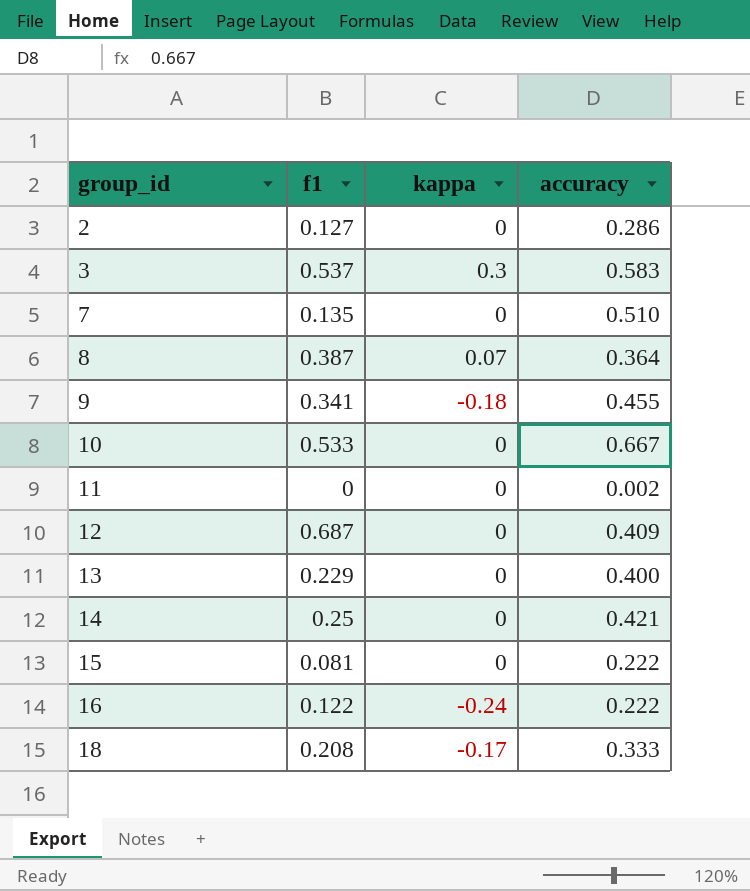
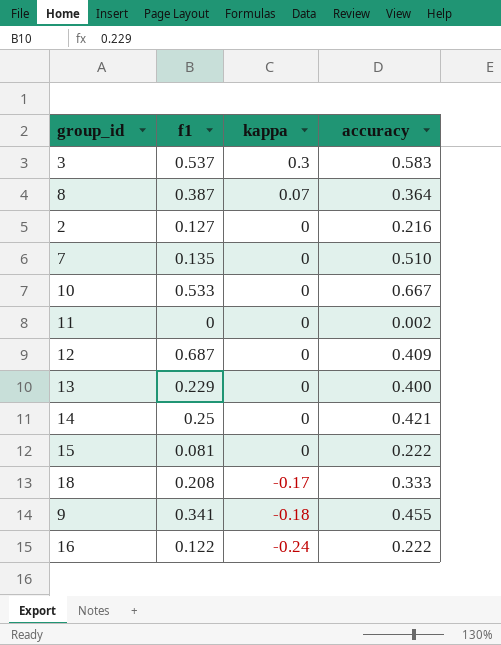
row order: group_id ascending -> kappa descending
2 | accuracy: 0.286 -> 0.216

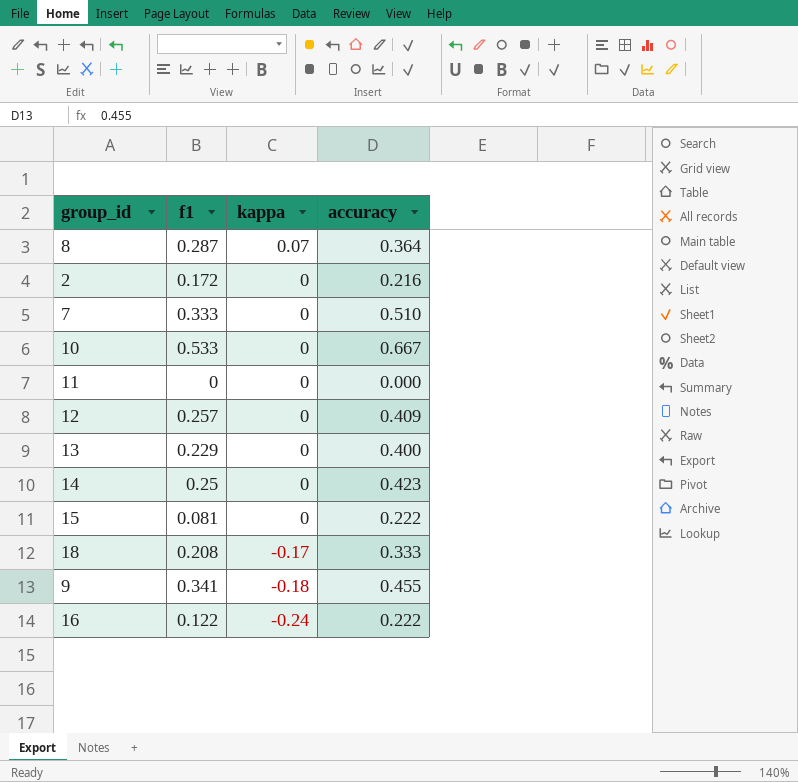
row 3: 0.537 | 0.3 | 0.583 -> none
8 | f1: 0.387 -> 0.287
2 | f1: 0.127 -> 0.172
7 | f1: 0.135 -> 0.333
11 | accuracy: 0.002 -> 0.000
12 | f1: 0.687 -> 0.257
14 | accuracy: 0.421 -> 0.423

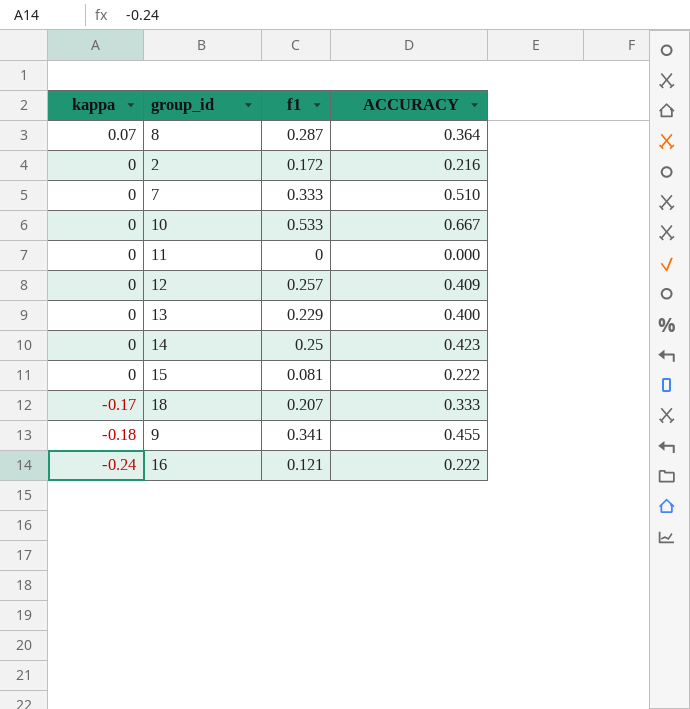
column kappa | position: 3 -> 1
column name: accuracy -> ACCURACY
18 | f1: 0.208 -> 0.207
16 | f1: 0.122 -> 0.121

